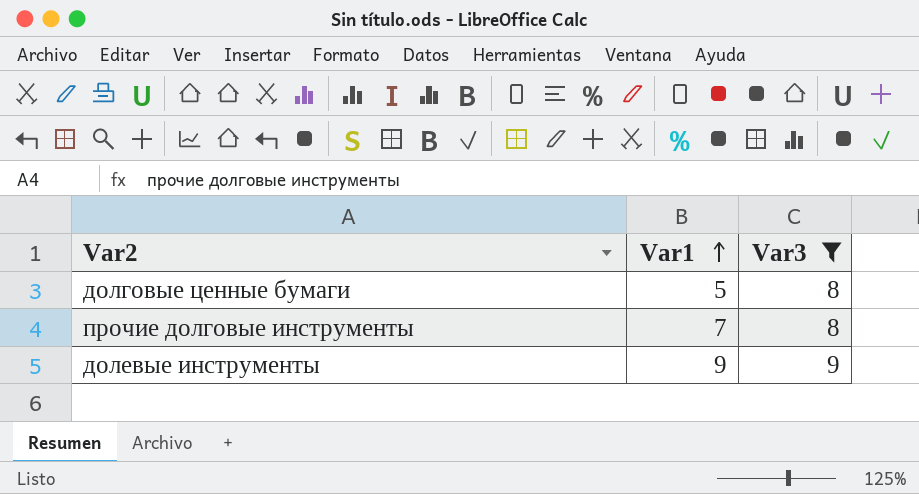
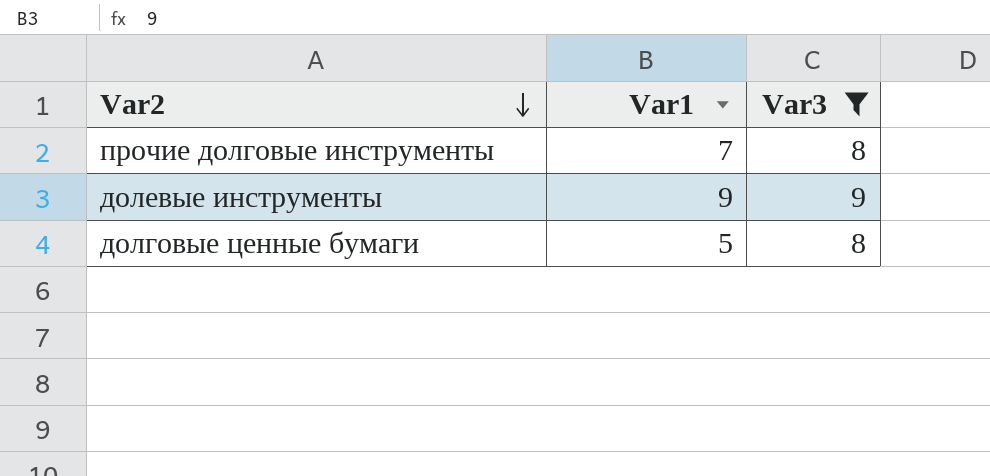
row order: Var1 ascending -> Var2 descending

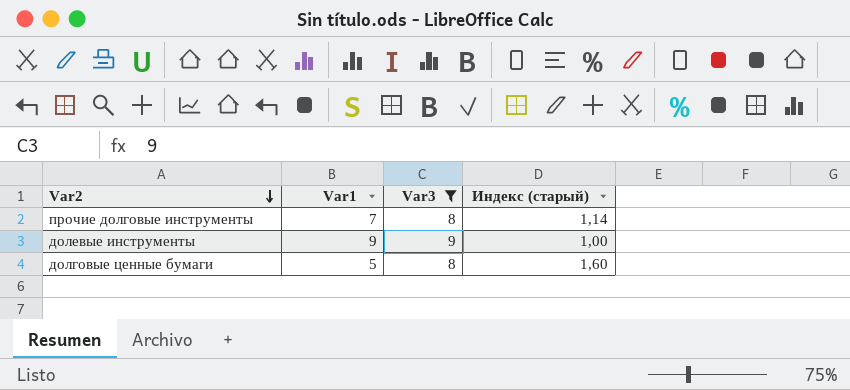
column Индекс (старый) | formula: none -> [Var3] / [Var1]

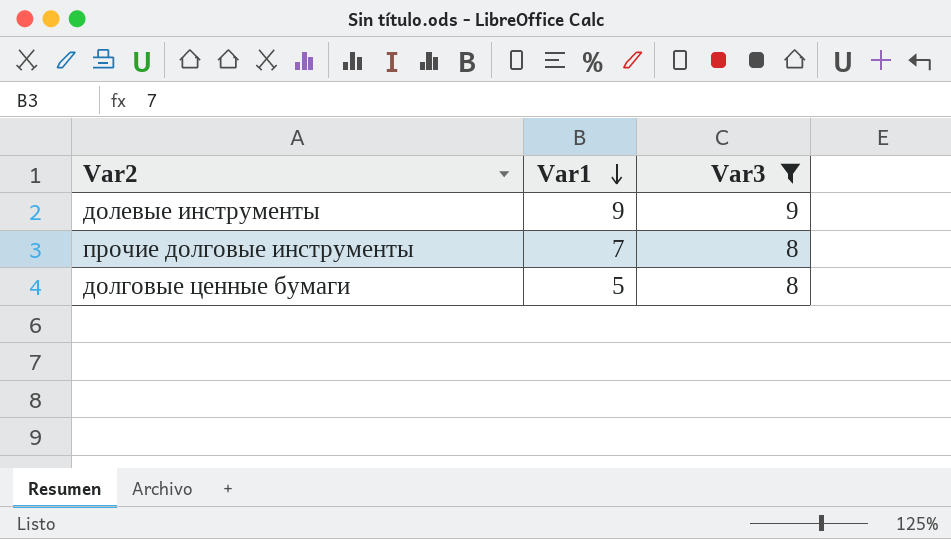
row order: Var2 descending -> Var1 descending
column Индекс (старый) | formula: [Var3] / [Var1] -> none

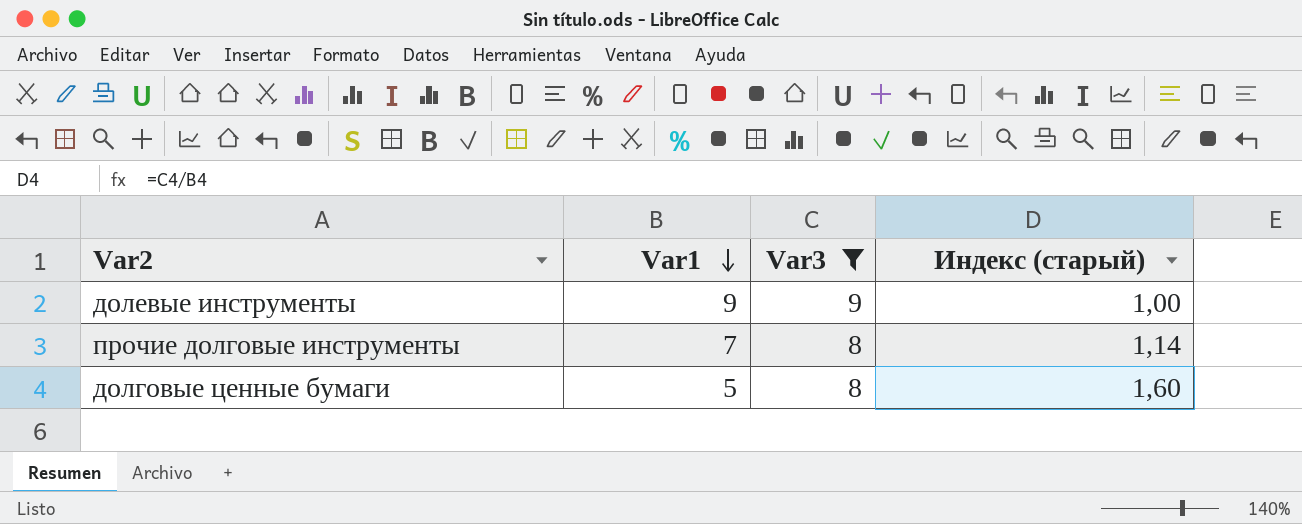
column Индекс (старый) | formula: none -> [Var3] / [Var1]

